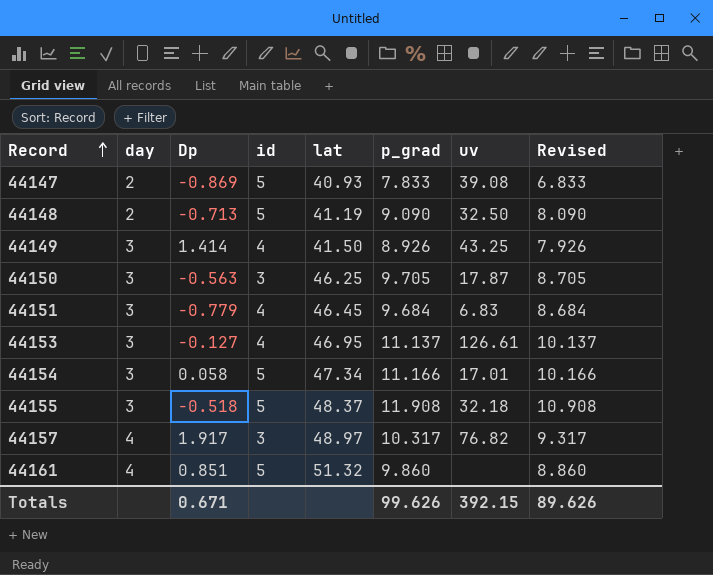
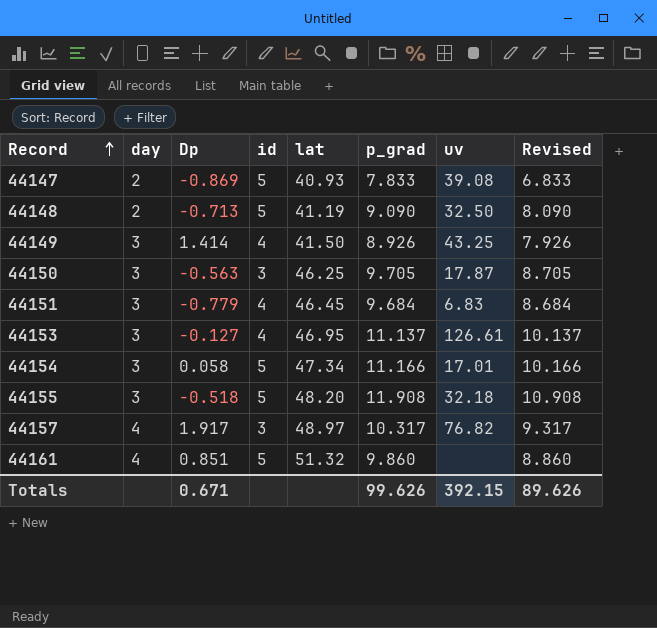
44155 | lat: 48.37 -> 48.20

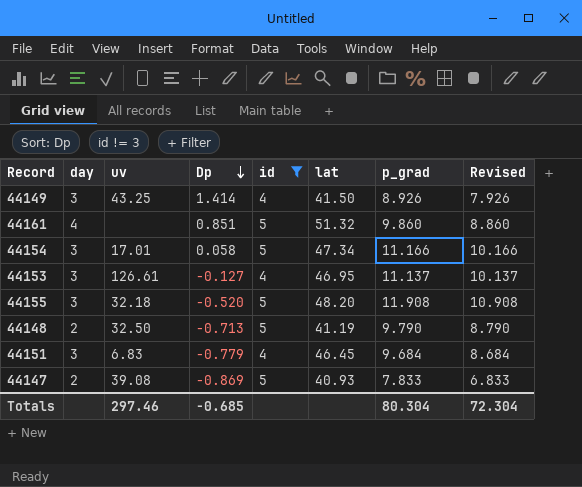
filter: none -> id != 3
row order: Record ascending -> Dp descending
column uv | position: 7 -> 3
44155 | Dp: -0.518 -> -0.520
44148 | p_grad: 9.090 -> 9.790
44148 | Revised: 8.090 -> 8.790
Totals | uv: 392.15 -> 297.46
Totals | Dp: 0.671 -> -0.685
Totals | p_grad: 99.626 -> 80.304
Totals | Revised: 89.626 -> 72.304

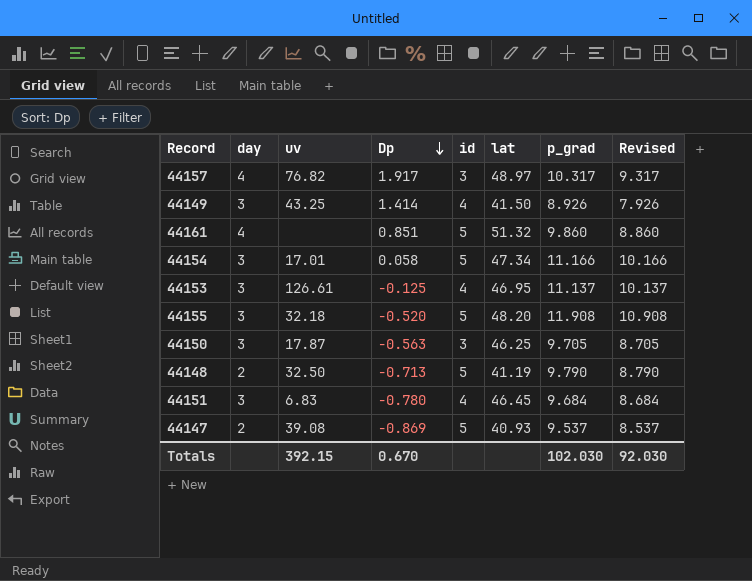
filter: id != 3 -> none
44153 | Dp: -0.127 -> -0.125
44151 | Dp: -0.779 -> -0.780
44147 | p_grad: 7.833 -> 9.537
44147 | Revised: 6.833 -> 8.537
Totals | uv: 297.46 -> 392.15
Totals | Dp: -0.685 -> 0.670
Totals | p_grad: 80.304 -> 102.030
Totals | Revised: 72.304 -> 92.030

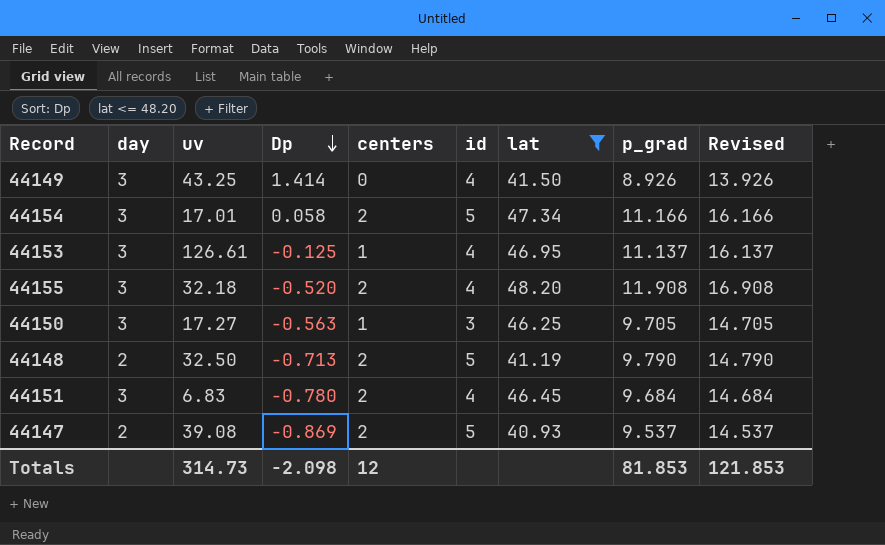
filter: none -> lat <= 48.20
column centers | position: none -> 5
column Revised | formula: [p_grad] - 1 -> [p_grad] + 5
44155 | id: 5 -> 4
44150 | uv: 17.87 -> 17.27
Totals | uv: 392.15 -> 314.73
Totals | Dp: 0.670 -> -2.098
Totals | p_grad: 102.030 -> 81.853
Totals | Revised: 92.030 -> 121.853

